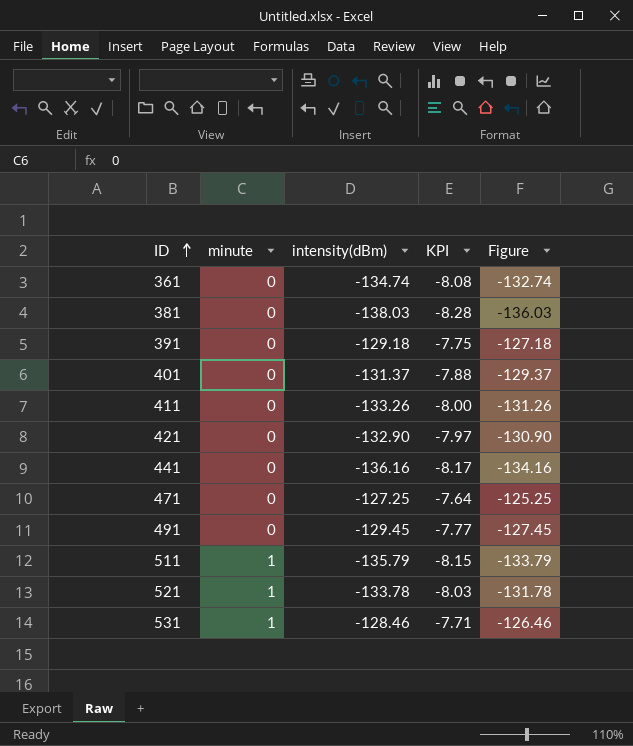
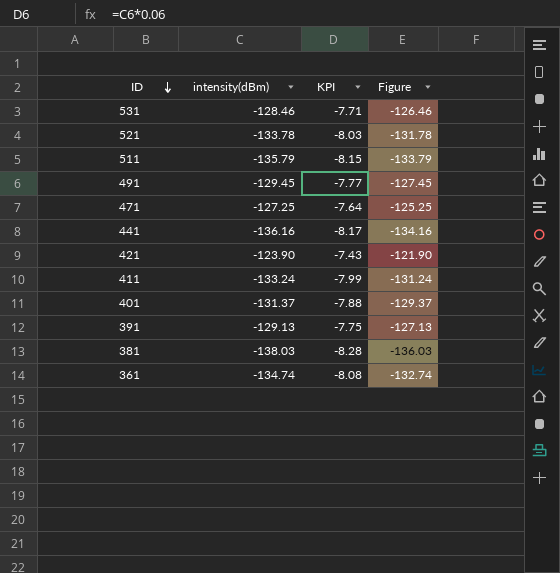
row order: ID ascending -> ID descending
column minute | position: 2 -> none
421 | intensity(dBm): -132.90 -> -123.90
421 | KPI: -7.97 -> -7.43
421 | Figure: -130.90 -> -121.90
411 | intensity(dBm): -133.26 -> -133.24
411 | KPI: -8.00 -> -7.99
411 | Figure: -131.26 -> -131.24
391 | intensity(dBm): -129.18 -> -129.13
391 | Figure: -127.18 -> -127.13

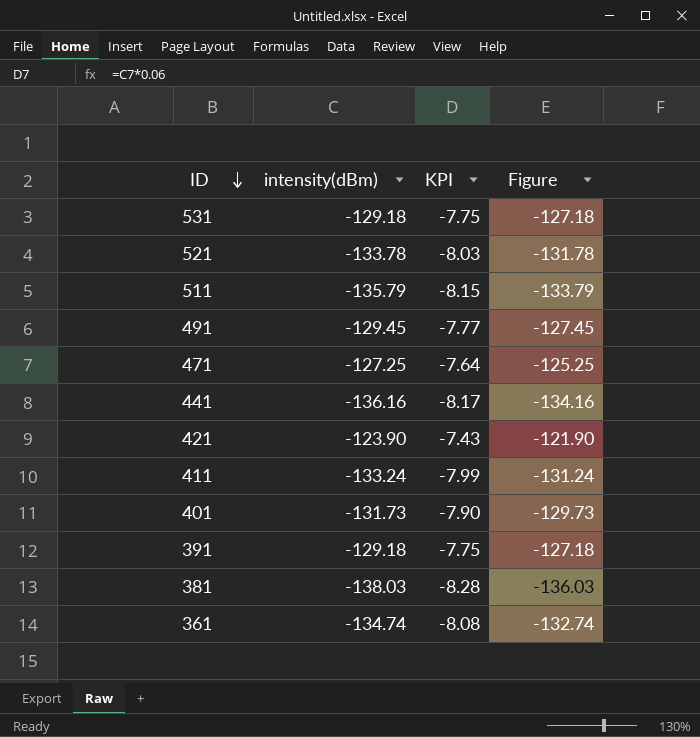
531 | intensity(dBm): -128.46 -> -129.18
531 | KPI: -7.71 -> -7.75
531 | Figure: -126.46 -> -127.18
401 | intensity(dBm): -131.37 -> -131.73
401 | KPI: -7.88 -> -7.90
401 | Figure: -129.37 -> -129.73
391 | intensity(dBm): -129.13 -> -129.18
391 | Figure: -127.13 -> -127.18

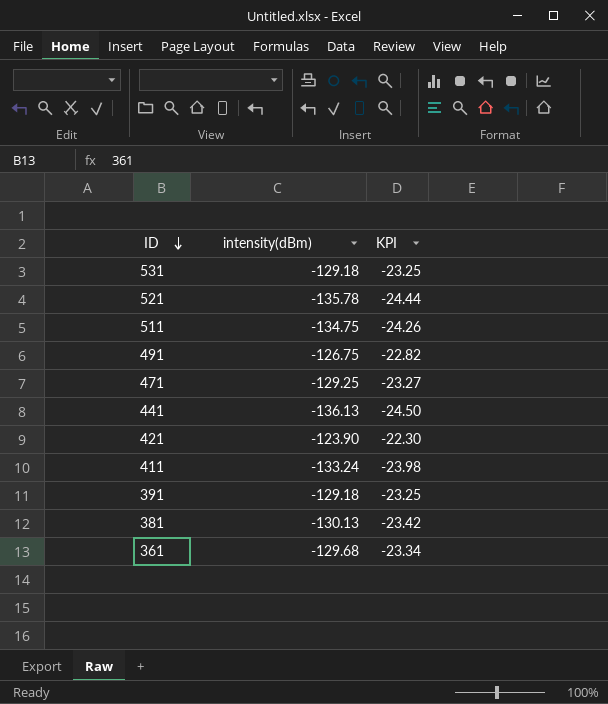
column Figure | formula: [intensity(dBm)] + 2 -> none
column KPI | formula: [intensity(dBm)] * 0.06 -> [intensity(dBm)] * 0.18
row 401: -131.73 | -7.90 | -129.73 -> none
521 | intensity(dBm): -133.78 -> -135.78
511 | intensity(dBm): -135.79 -> -134.75
491 | intensity(dBm): -129.45 -> -126.75
471 | intensity(dBm): -127.25 -> -129.25
441 | intensity(dBm): -136.16 -> -136.13
381 | intensity(dBm): -138.03 -> -130.13
361 | intensity(dBm): -134.74 -> -129.68

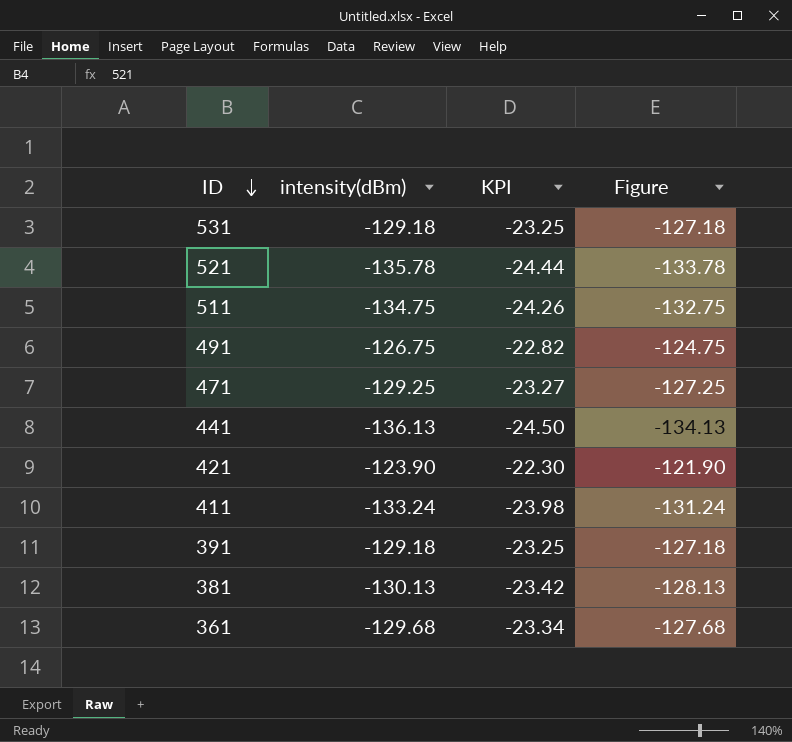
column Figure | formula: none -> [intensity(dBm)] + 2

